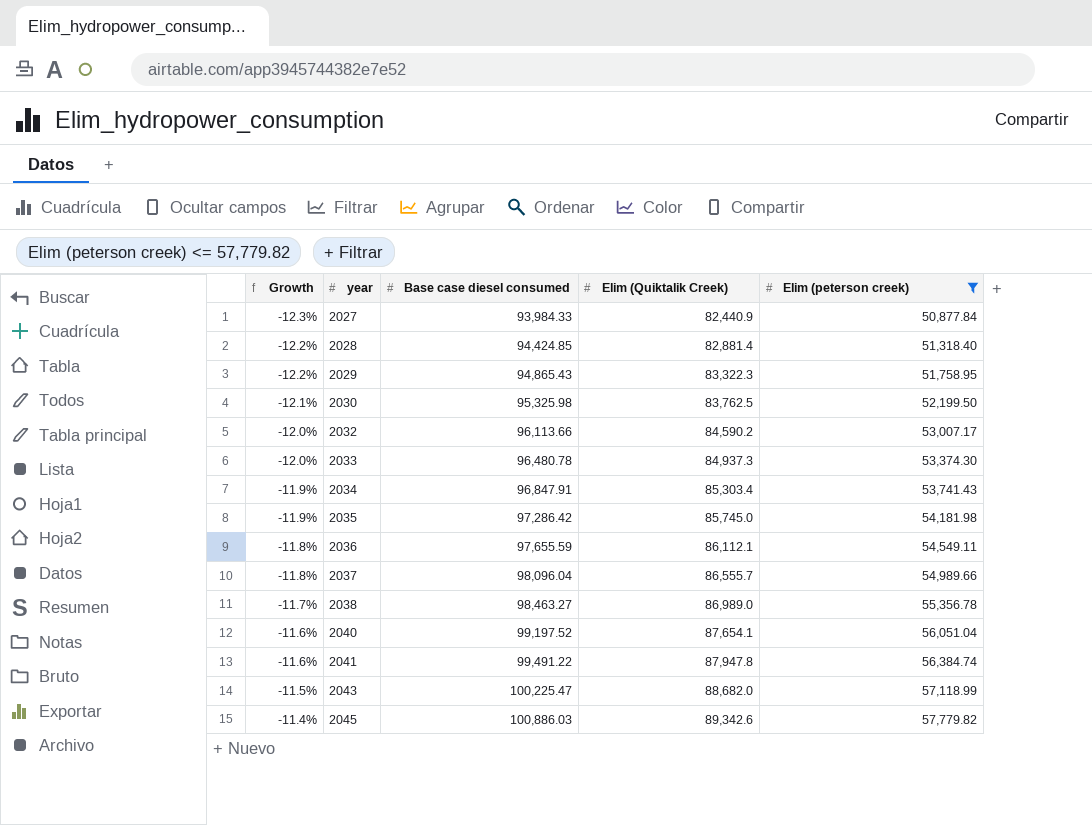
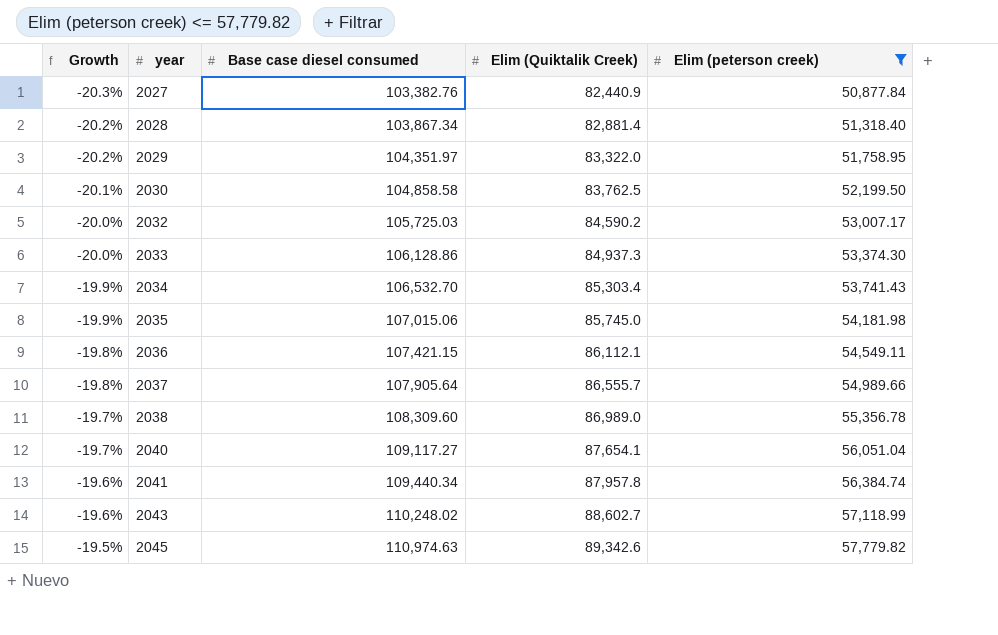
2027 | Growth: -12.3% -> -20.3%
2027 | Base case diesel consumed: 93,984.33 -> 103,382.76
2028 | Growth: -12.2% -> -20.2%
2028 | Base case diesel consumed: 94,424.85 -> 103,867.34
2029 | Growth: -12.2% -> -20.2%
2029 | Base case diesel consumed: 94,865.43 -> 104,351.97
2029 | Elim (Quiktalik Creek): 83,322.3 -> 83,322.0
2030 | Growth: -12.1% -> -20.1%
2030 | Base case diesel consumed: 95,325.98 -> 104,858.58
2032 | Growth: -12.0% -> -20.0%
2032 | Base case diesel consumed: 96,113.66 -> 105,725.03
2033 | Growth: -12.0% -> -20.0%
2033 | Base case diesel consumed: 96,480.78 -> 106,128.86
2034 | Growth: -11.9% -> -19.9%
2034 | Base case diesel consumed: 96,847.91 -> 106,532.70
2035 | Growth: -11.9% -> -19.9%
2035 | Base case diesel consumed: 97,286.42 -> 107,015.06
2036 | Growth: -11.8% -> -19.8%
2036 | Base case diesel consumed: 97,655.59 -> 107,421.15
2037 | Growth: -11.8% -> -19.8%
2037 | Base case diesel consumed: 98,096.04 -> 107,905.64
2038 | Growth: -11.7% -> -19.7%
2038 | Base case diesel consumed: 98,463.27 -> 108,309.60
2040 | Growth: -11.6% -> -19.7%
2040 | Base case diesel consumed: 99,197.52 -> 109,117.27
2041 | Growth: -11.6% -> -19.6%
2041 | Base case diesel consumed: 99,491.22 -> 109,440.34
2041 | Elim (Quiktalik Creek): 87,947.8 -> 87,957.8
2043 | Growth: -11.5% -> -19.6%
2043 | Base case diesel consumed: 100,225.47 -> 110,248.02
2043 | Elim (Quiktalik Creek): 88,682.0 -> 88,602.7
2045 | Growth: -11.4% -> -19.5%
2045 | Base case diesel consumed: 100,886.03 -> 110,974.63

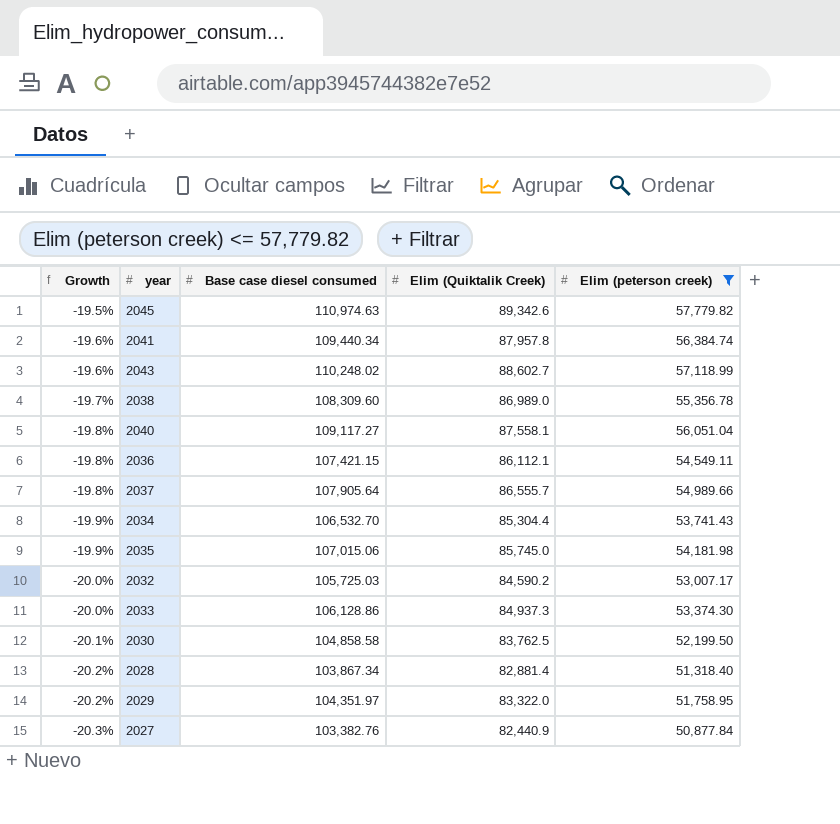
row order: Growth ascending -> Growth descending
2040 | Growth: -19.7% -> -19.8%
2040 | Elim (Quiktalik Creek): 87,654.1 -> 87,558.1
2034 | Elim (Quiktalik Creek): 85,303.4 -> 85,304.4

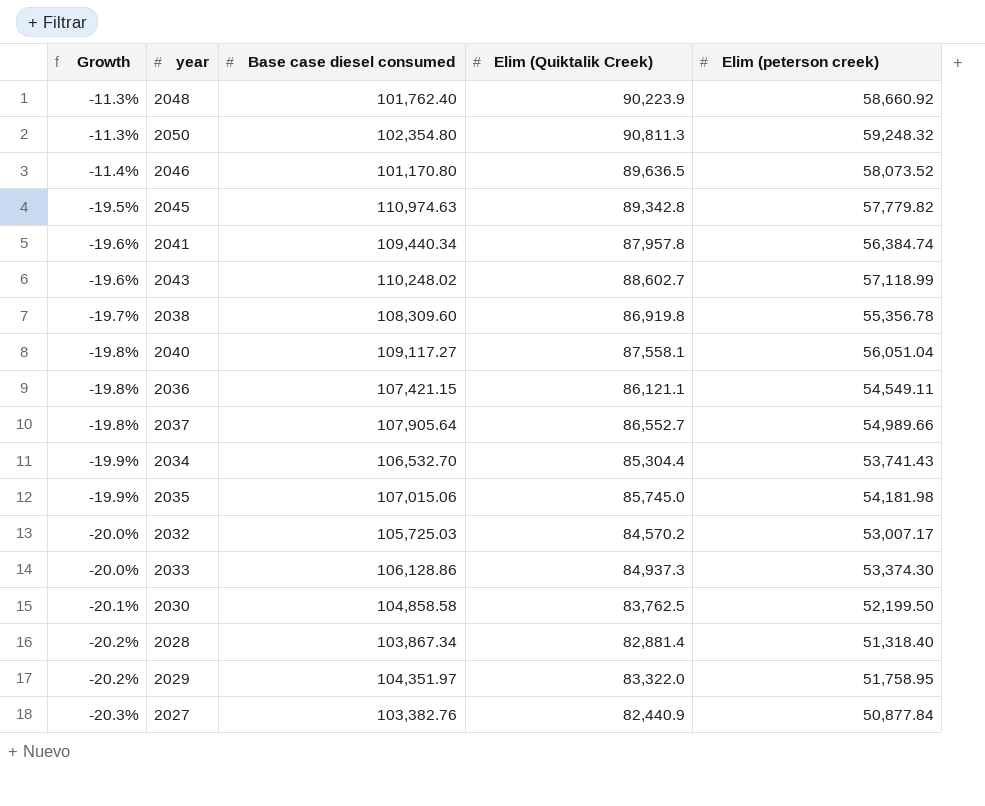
filter: Elim (peterson creek) <= 57,779.82 -> none
2045 | Elim (Quiktalik Creek): 89,342.6 -> 89,342.8
2038 | Elim (Quiktalik Creek): 86,989.0 -> 86,919.8
2036 | Elim (Quiktalik Creek): 86,112.1 -> 86,121.1
2037 | Elim (Quiktalik Creek): 86,555.7 -> 86,552.7
2032 | Elim (Quiktalik Creek): 84,590.2 -> 84,570.2

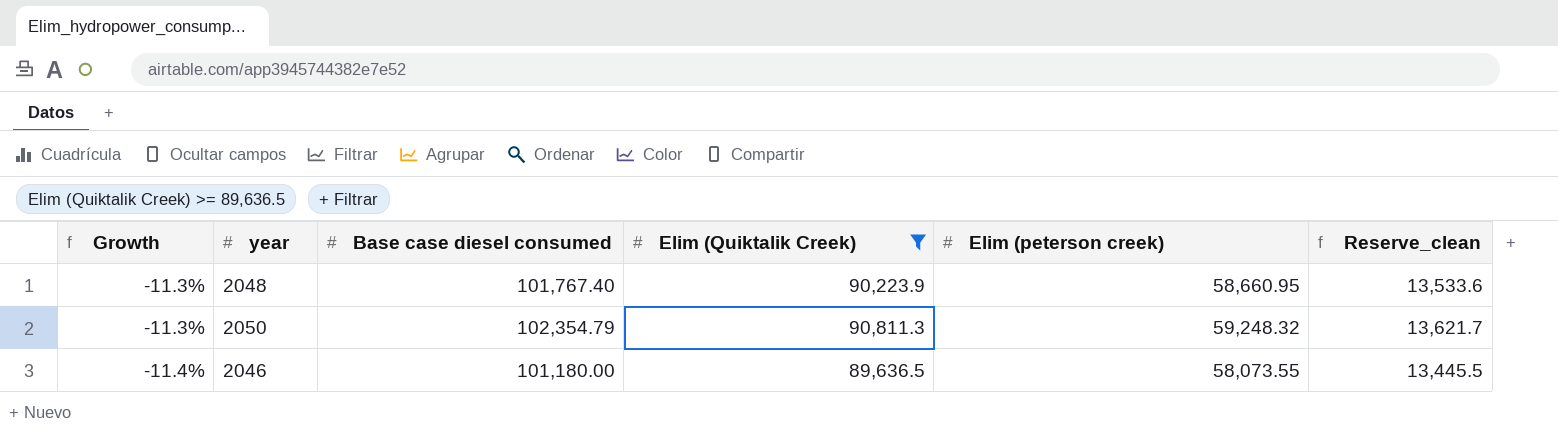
filter: none -> Elim (Quiktalik Creek) >= 89,636.5
column Reserve_clean | formula: none -> [Elim (Quiktalik Creek)] * 0.15
2048 | Base case diesel consumed: 101,762.40 -> 101,767.40
2048 | Elim (peterson creek): 58,660.92 -> 58,660.95
2050 | Base case diesel consumed: 102,354.80 -> 102,354.79
2046 | Base case diesel consumed: 101,170.80 -> 101,180.00
2046 | Elim (peterson creek): 58,073.52 -> 58,073.55

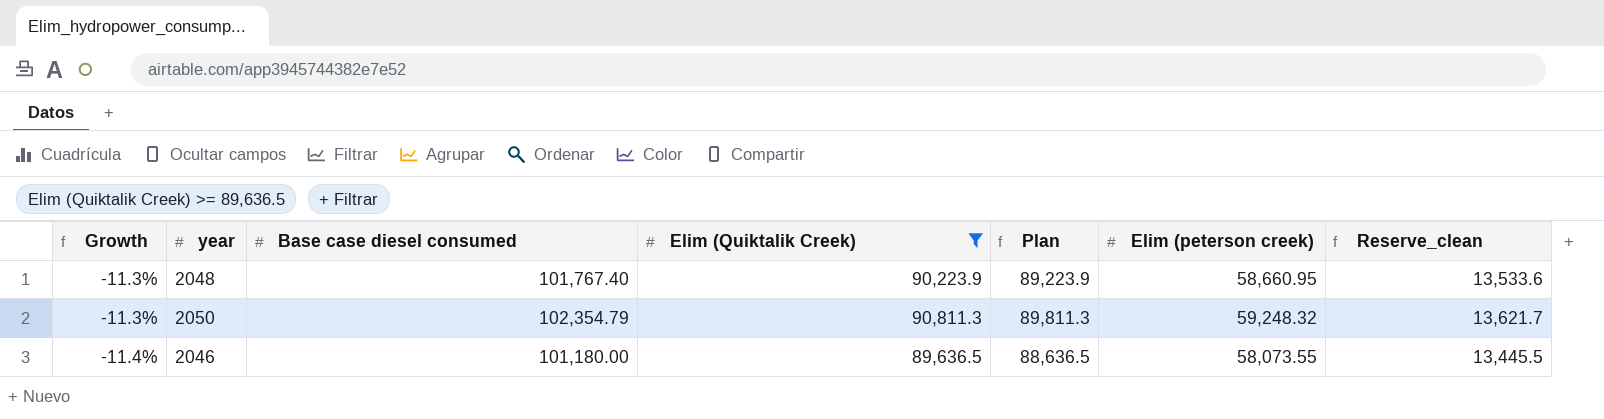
column Plan | formula: none -> [Elim (Quiktalik Creek)] - 1000

